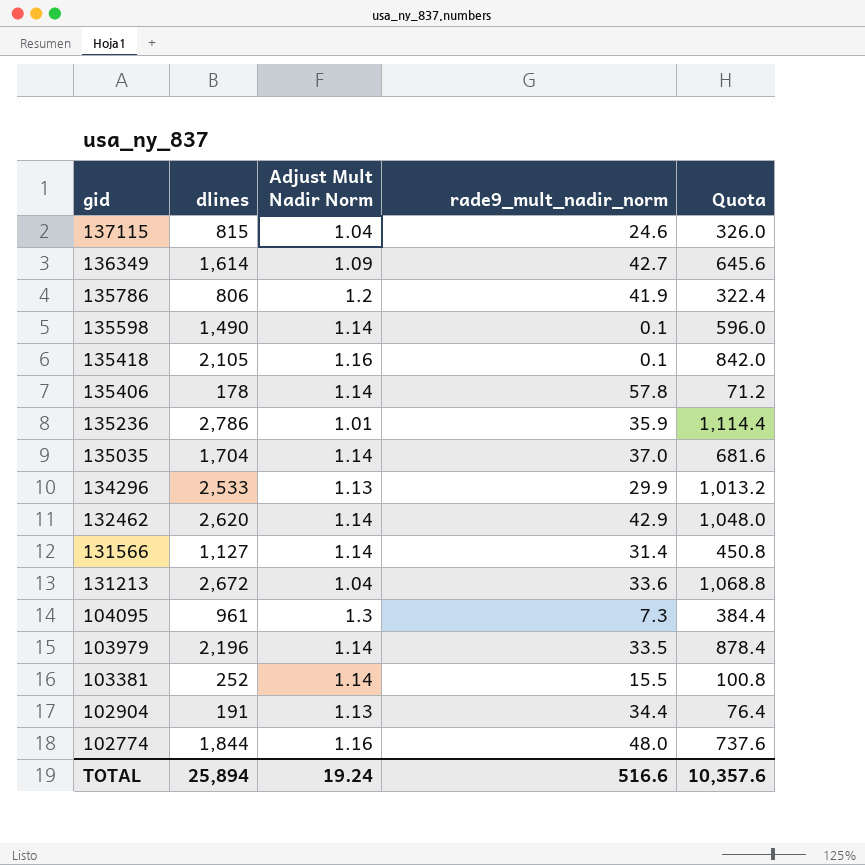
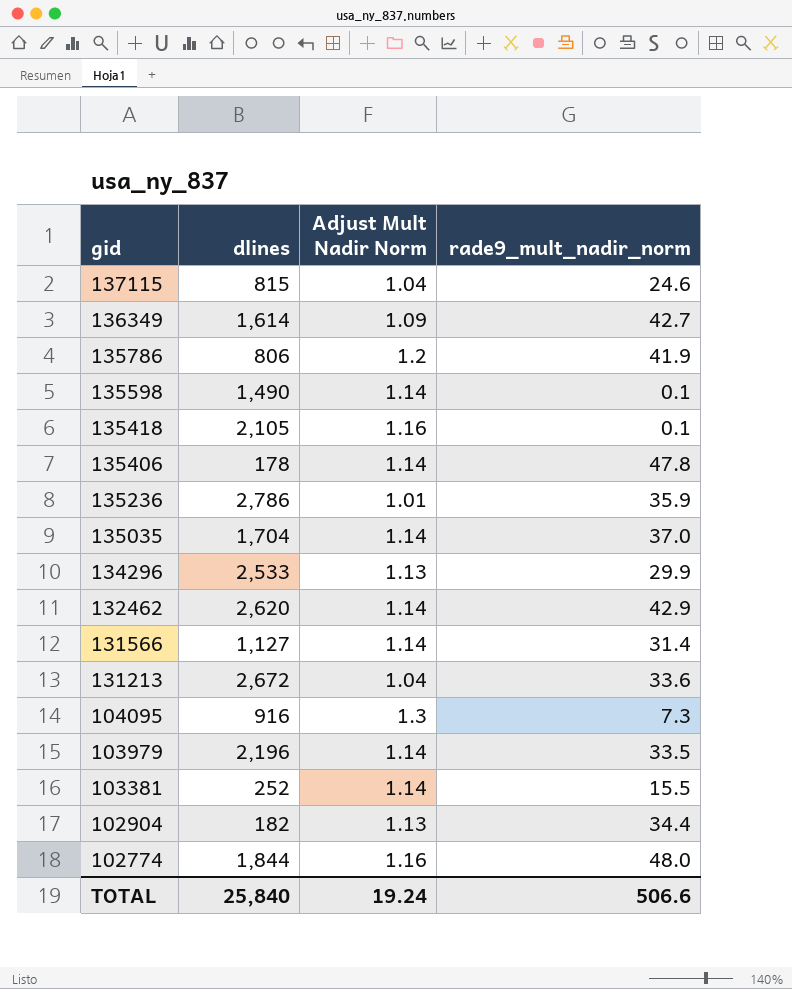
column Quota | formula: [dlines] * 0.4 -> none
135406 | rade9_mult_nadir_norm: 57.8 -> 47.8
104095 | dlines: 961 -> 916
102904 | dlines: 191 -> 182
TOTAL | dlines: 25,894 -> 25,840
TOTAL | rade9_mult_nadir_norm: 516.6 -> 506.6

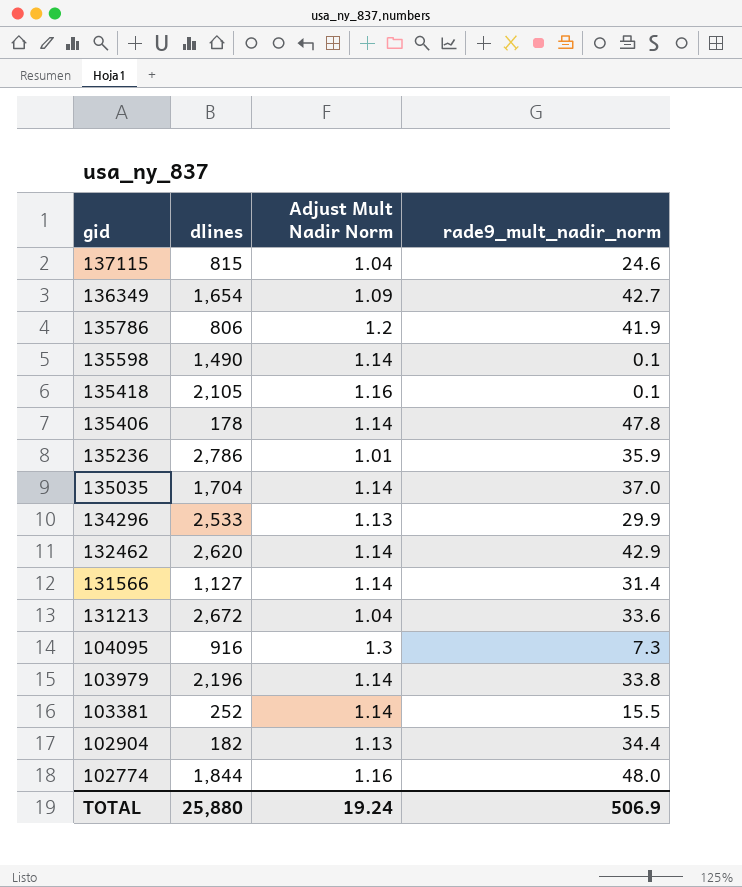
136349 | dlines: 1,614 -> 1,654
103979 | rade9_mult_nadir_norm: 33.5 -> 33.8
TOTAL | dlines: 25,840 -> 25,880
TOTAL | rade9_mult_nadir_norm: 506.6 -> 506.9

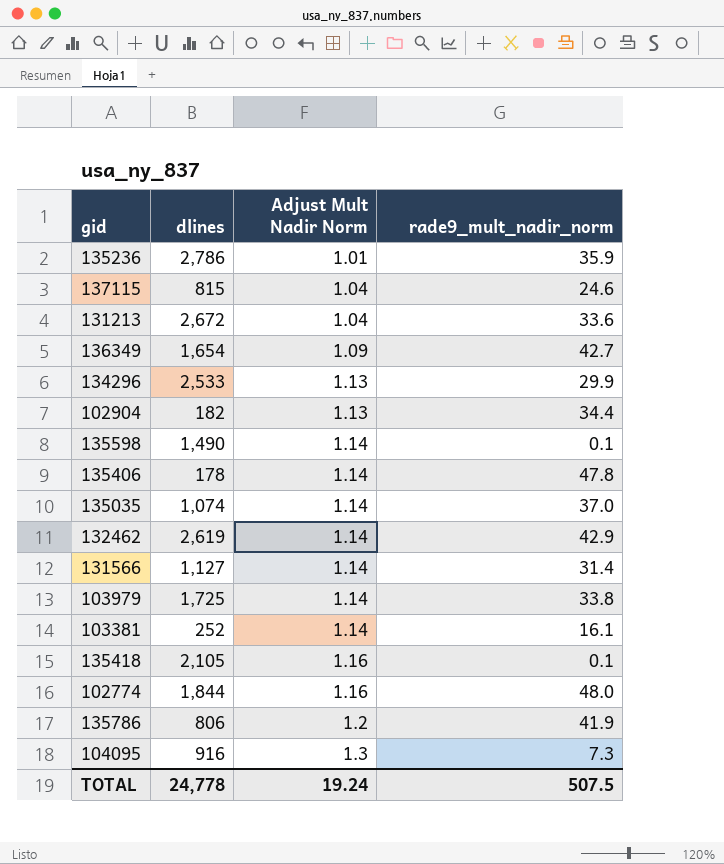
row order: gid descending -> Adjust Mult Nadir Norm ascending
135035 | dlines: 1,704 -> 1,074
132462 | dlines: 2,620 -> 2,619
103979 | dlines: 2,196 -> 1,725
103381 | rade9_mult_nadir_norm: 15.5 -> 16.1
TOTAL | dlines: 25,880 -> 24,778
TOTAL | rade9_mult_nadir_norm: 506.9 -> 507.5

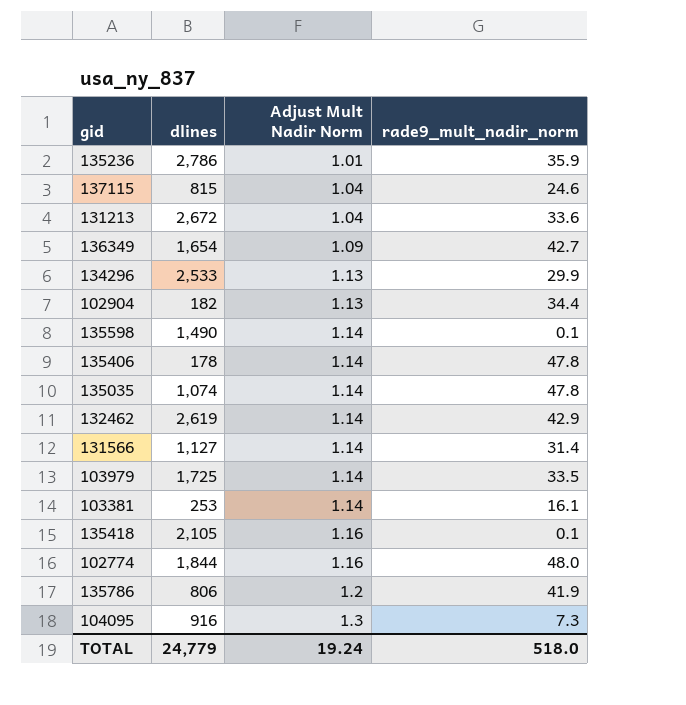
135035 | rade9_mult_nadir_norm: 37.0 -> 47.8
103979 | rade9_mult_nadir_norm: 33.8 -> 33.5
103381 | dlines: 252 -> 253
TOTAL | dlines: 24,778 -> 24,779
TOTAL | rade9_mult_nadir_norm: 507.5 -> 518.0

